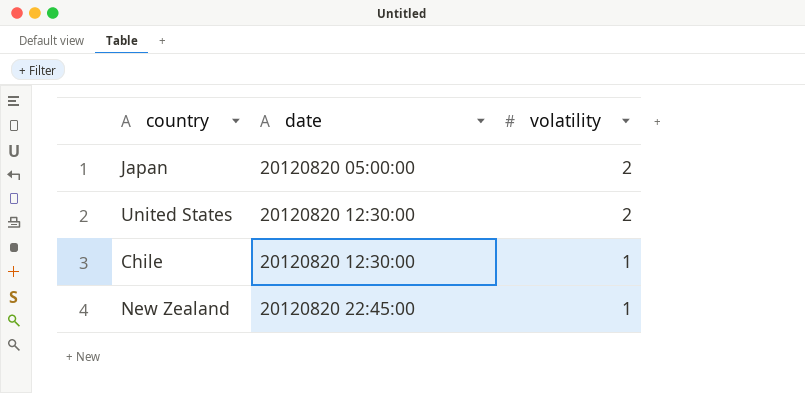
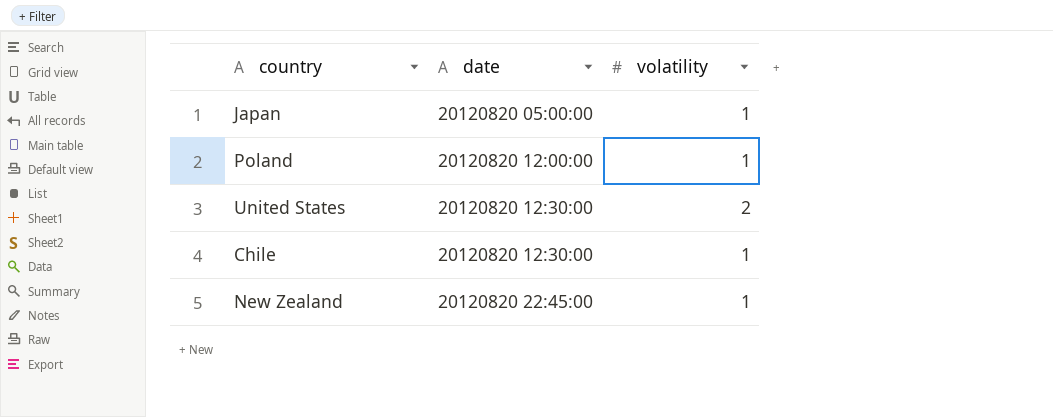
Japan | volatility: 2 -> 1
row Poland: none -> 20120820 12:00:00 | 1

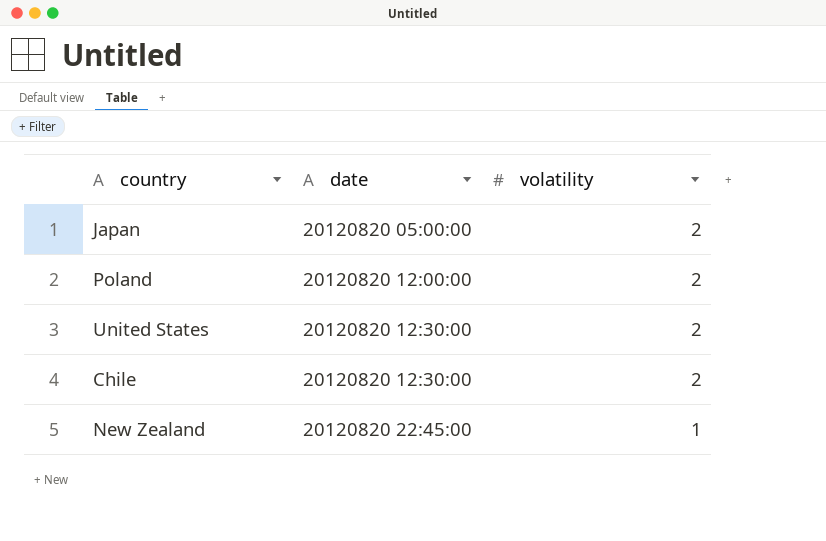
Japan | volatility: 1 -> 2
Poland | volatility: 1 -> 2
Chile | volatility: 1 -> 2

